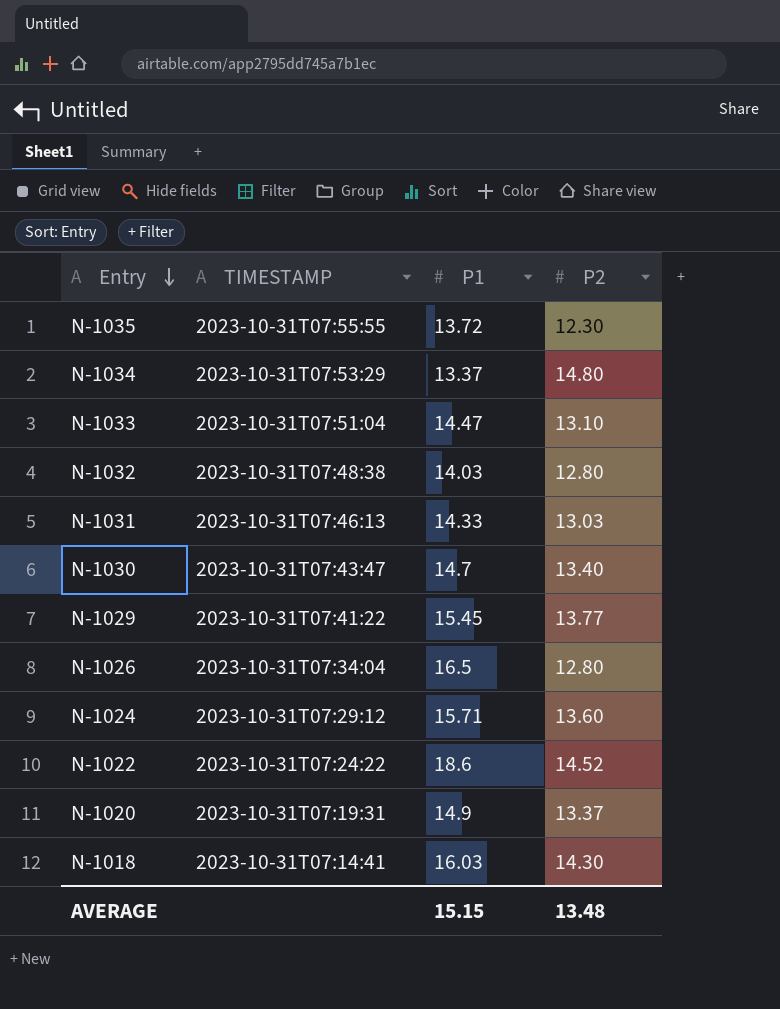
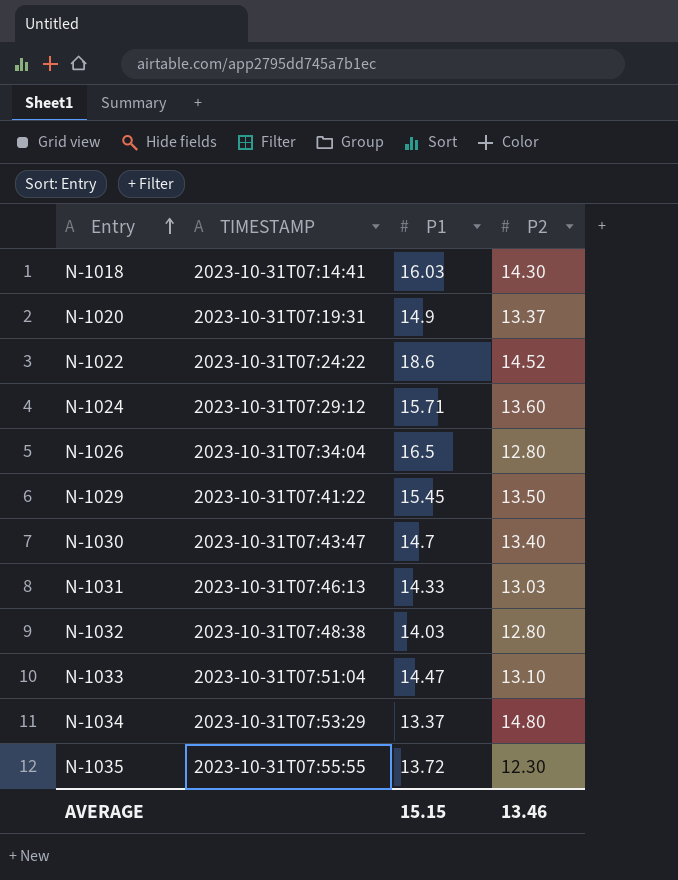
row order: Entry descending -> Entry ascending
N-1029 | P2: 13.77 -> 13.50
AVERAGE | P2: 13.48 -> 13.46

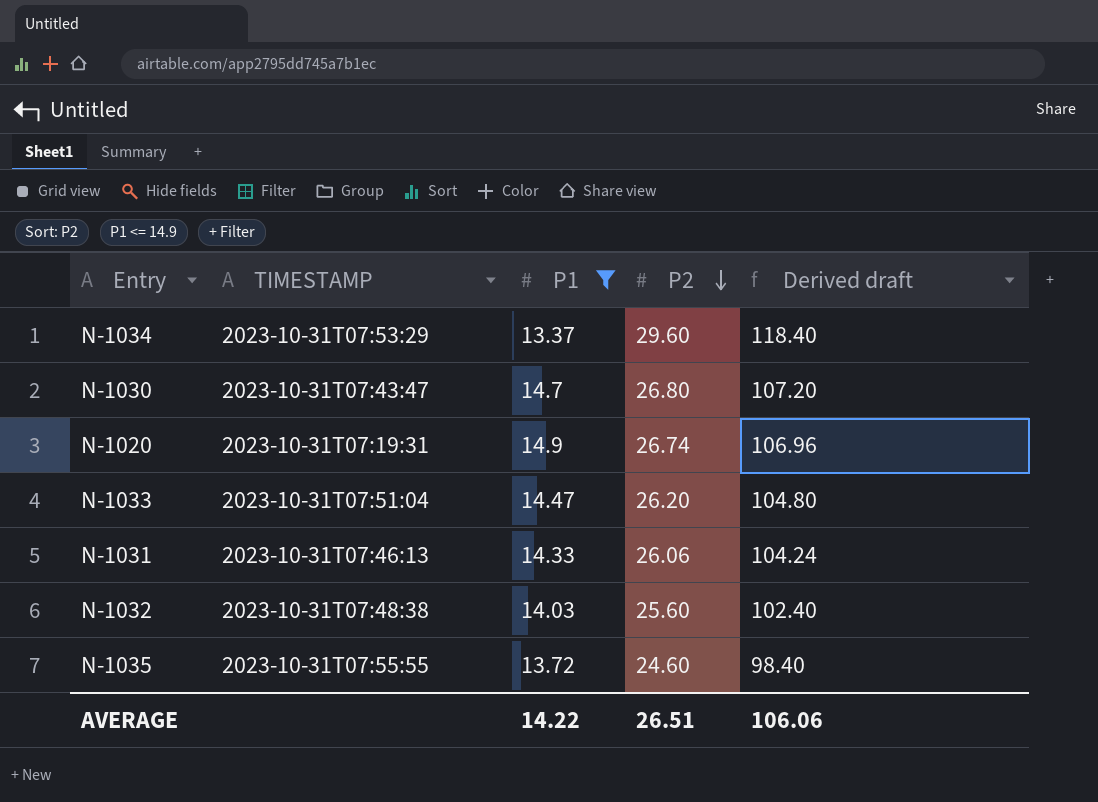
filter: none -> P1 <= 14.9
row order: Entry ascending -> P2 descending
column Derived draft | formula: none -> [P2] * 4
N-1034 | P2: 14.80 -> 29.60
N-1030 | P2: 13.40 -> 26.80
N-1020 | P2: 13.37 -> 26.74
N-1033 | P2: 13.10 -> 26.20
N-1031 | P2: 13.03 -> 26.06
N-1032 | P2: 12.80 -> 25.60
N-1035 | P2: 12.30 -> 24.60
AVERAGE | P1: 15.15 -> 14.22
AVERAGE | P2: 13.46 -> 26.51

